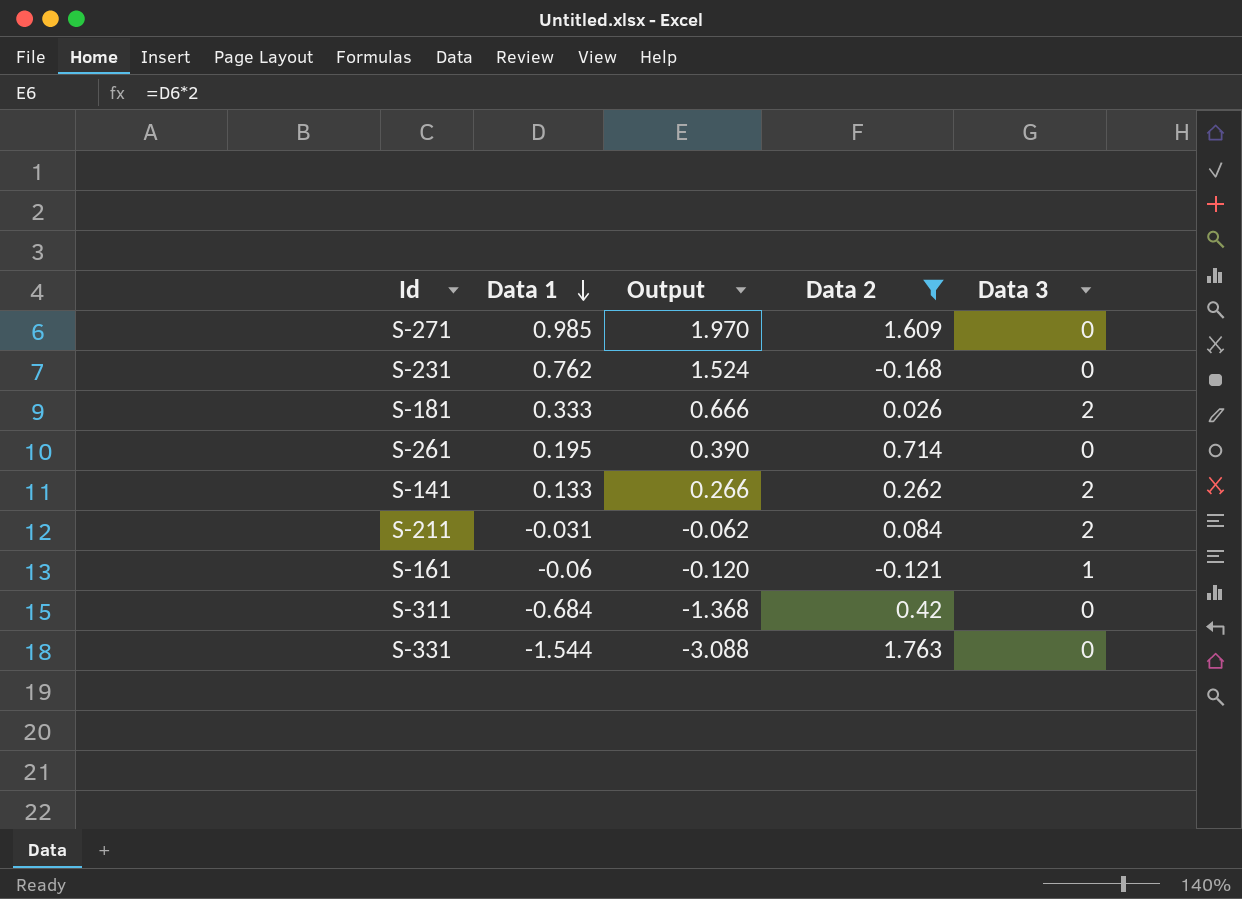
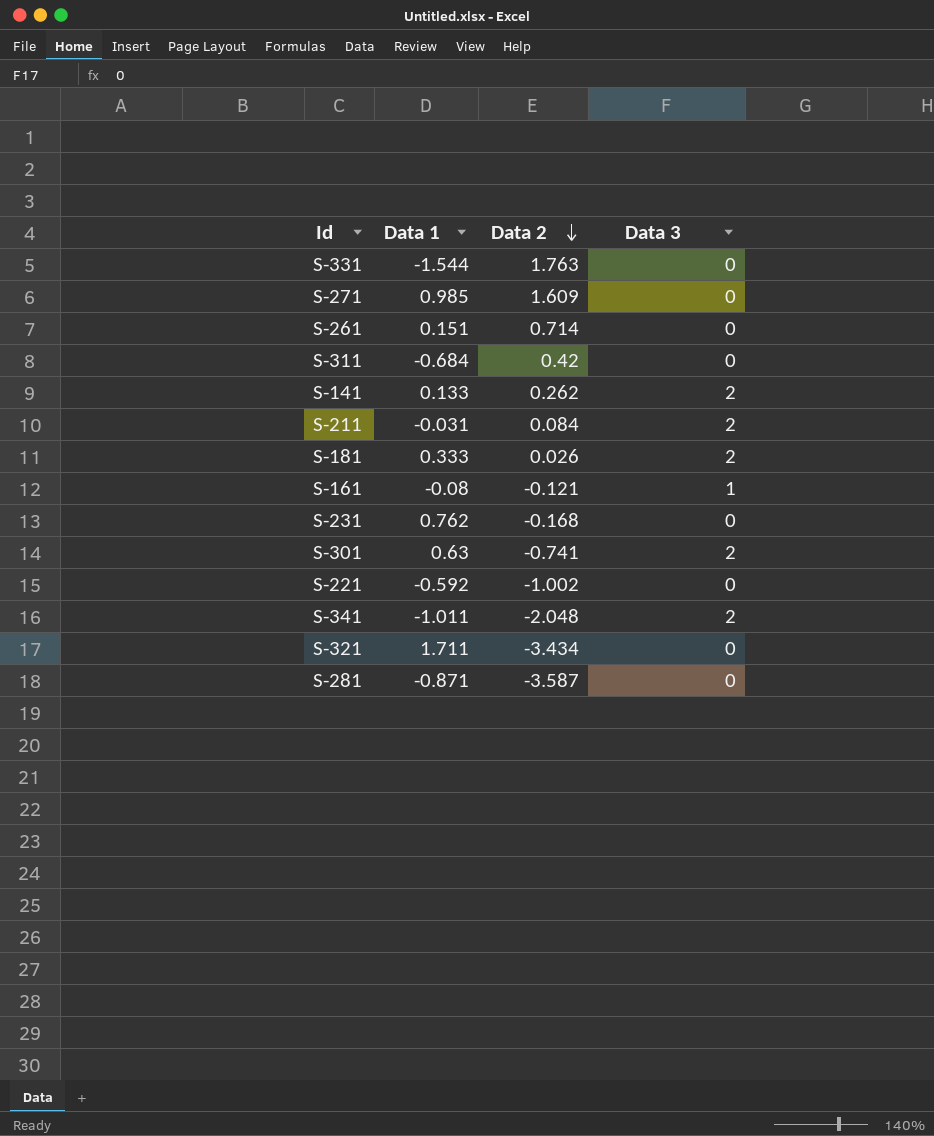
filter: Data 2 >= -0.168 -> none
row order: Data 1 descending -> Data 2 descending
column Output | formula: [Data 1] * 2 -> none
S-261 | Data 1: 0.195 -> 0.151
S-161 | Data 1: -0.06 -> -0.08

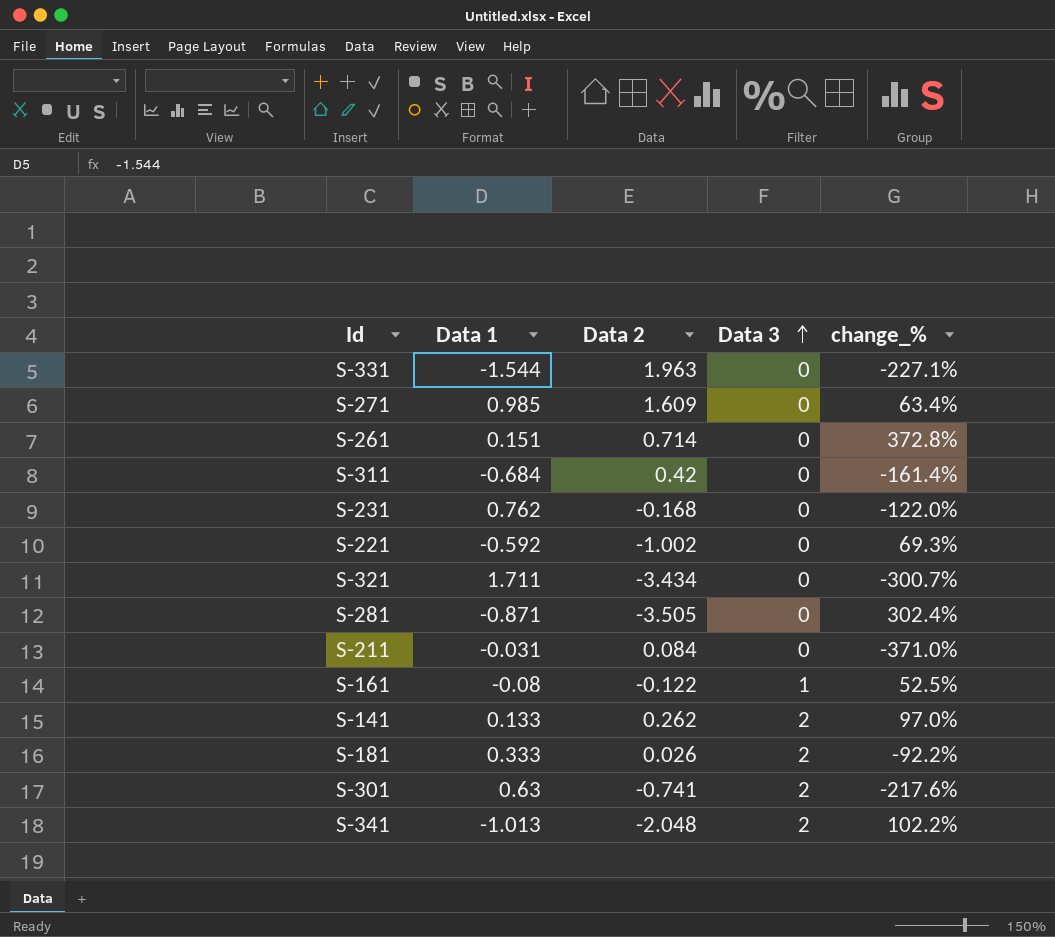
row order: Data 2 descending -> Data 3 ascending
column change_% | formula: none -> ([Data 2] - [Data 1]) / [Data 1]
S-331 | Data 2: 1.763 -> 1.963
S-281 | Data 2: -3.587 -> -3.505
S-211 | Data 3: 2 -> 0
S-161 | Data 2: -0.121 -> -0.122
S-341 | Data 1: -1.011 -> -1.013

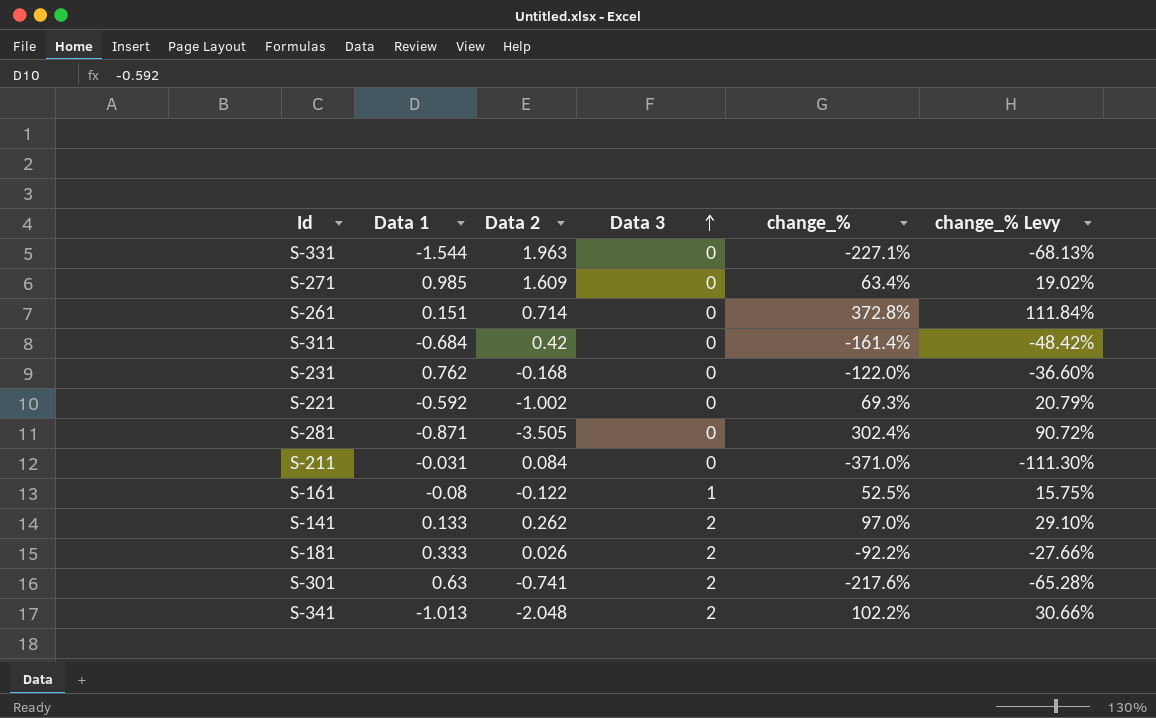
column change_% Levy | formula: none -> [change_%] * 0.3
row S-321: 1.711 | -3.434 | 0 | -300.7% -> none

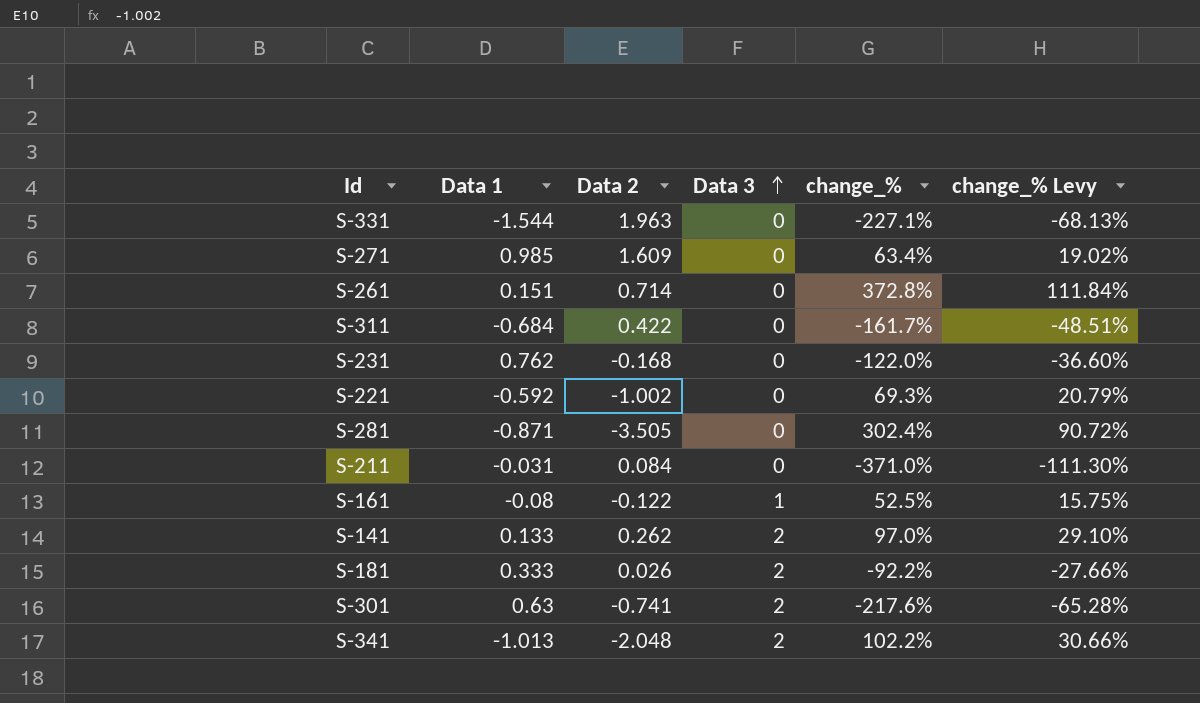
S-311 | Data 2: 0.42 -> 0.422
S-311 | change_%: -161.4% -> -161.7%
S-311 | change_% Levy: -48.42% -> -48.51%

